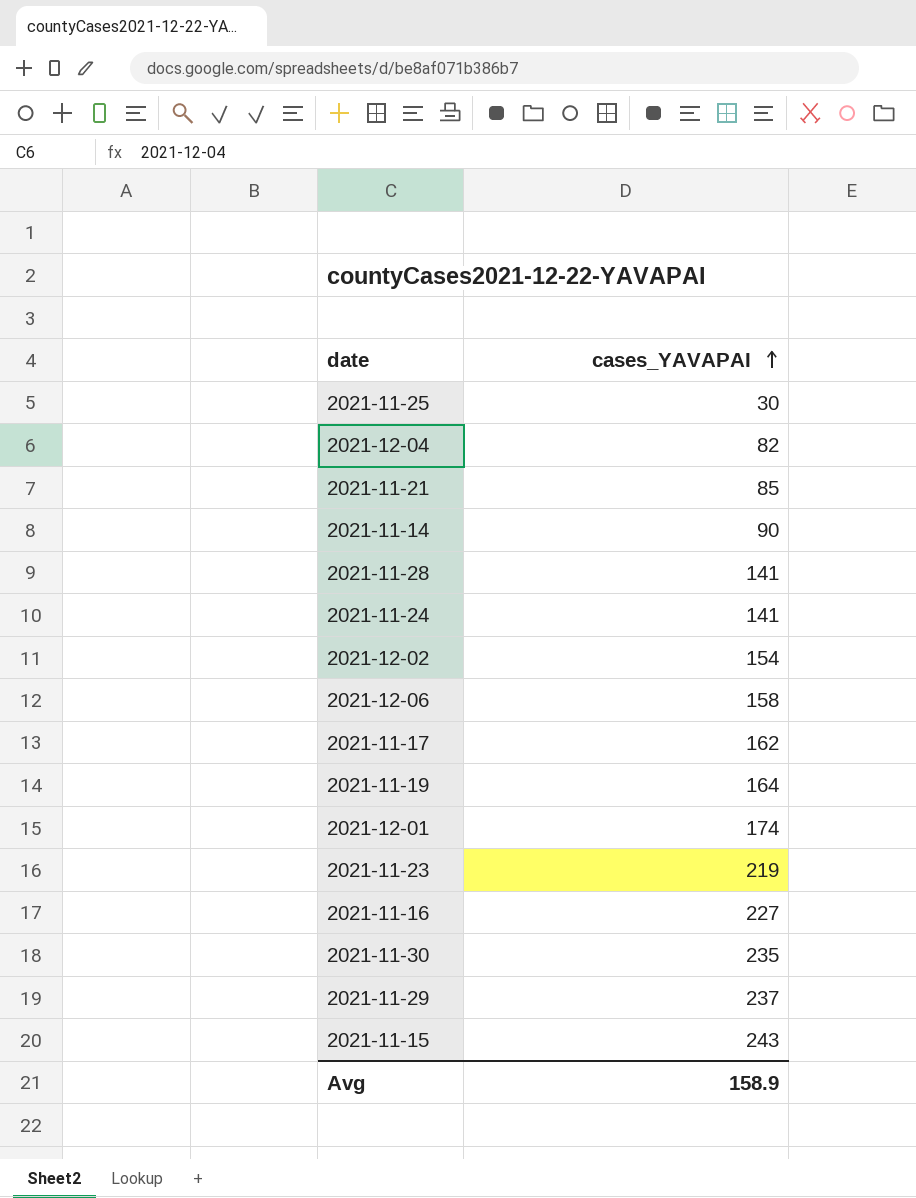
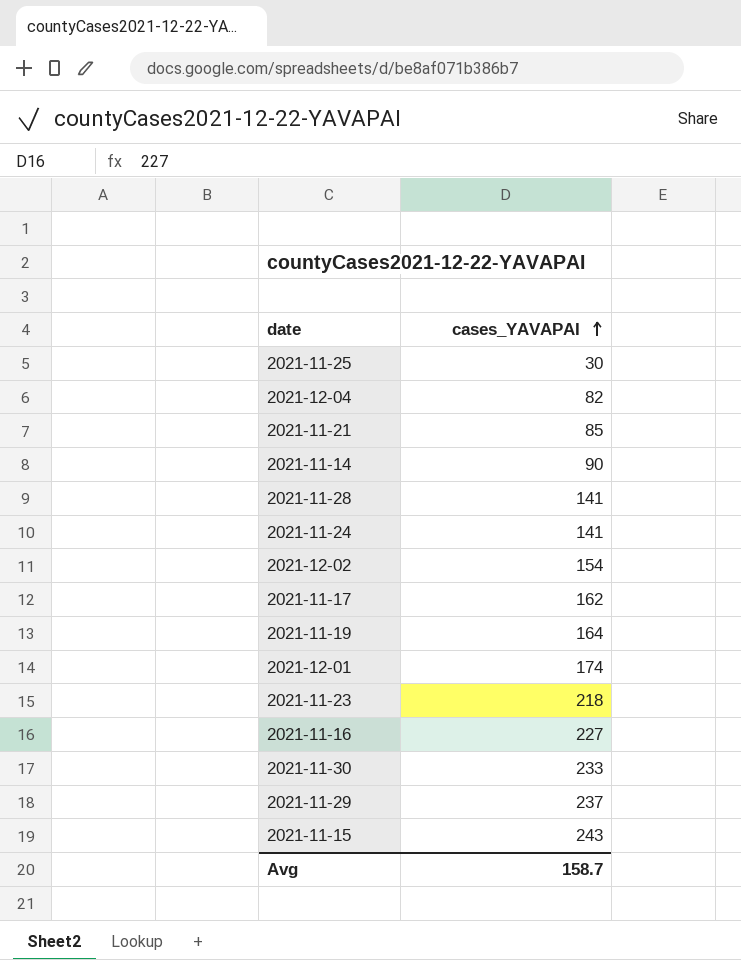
row 2021-12-06: 158 -> none
2021-11-23 | cases_YAVAPAI: 219 -> 218
2021-11-30 | cases_YAVAPAI: 235 -> 233
Avg | cases_YAVAPAI: 158.9 -> 158.7

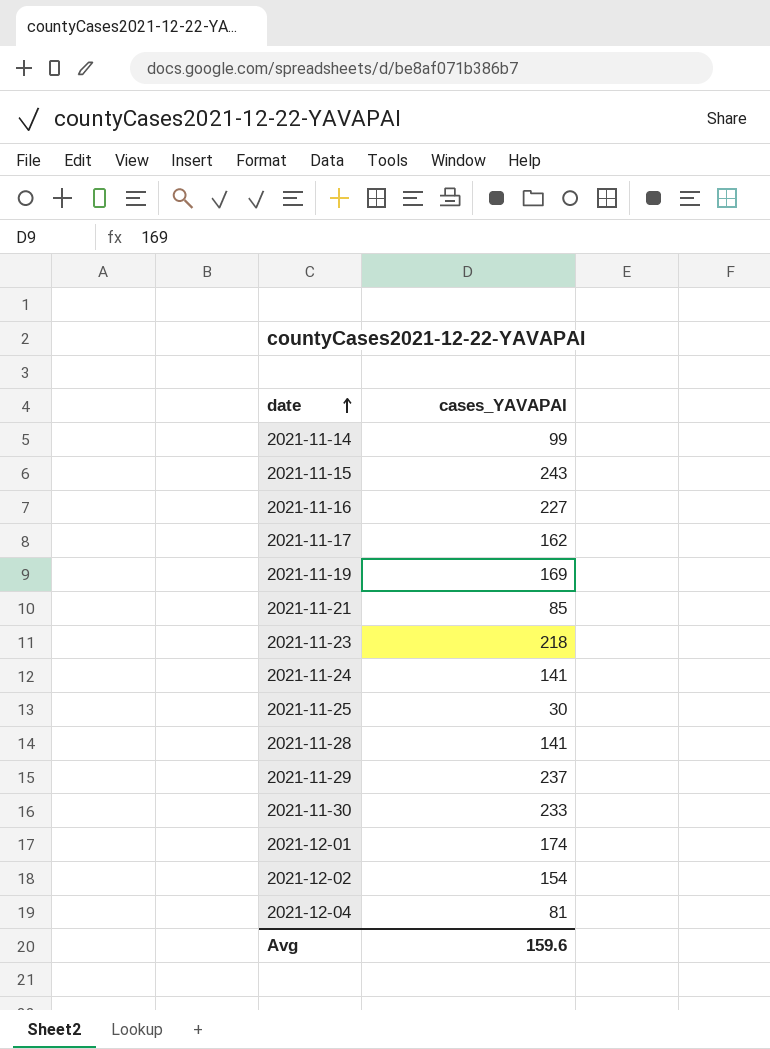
row order: cases_YAVAPAI ascending -> date ascending
2021-11-14 | cases_YAVAPAI: 90 -> 99
2021-11-19 | cases_YAVAPAI: 164 -> 169
2021-12-04 | cases_YAVAPAI: 82 -> 81
Avg | cases_YAVAPAI: 158.7 -> 159.6

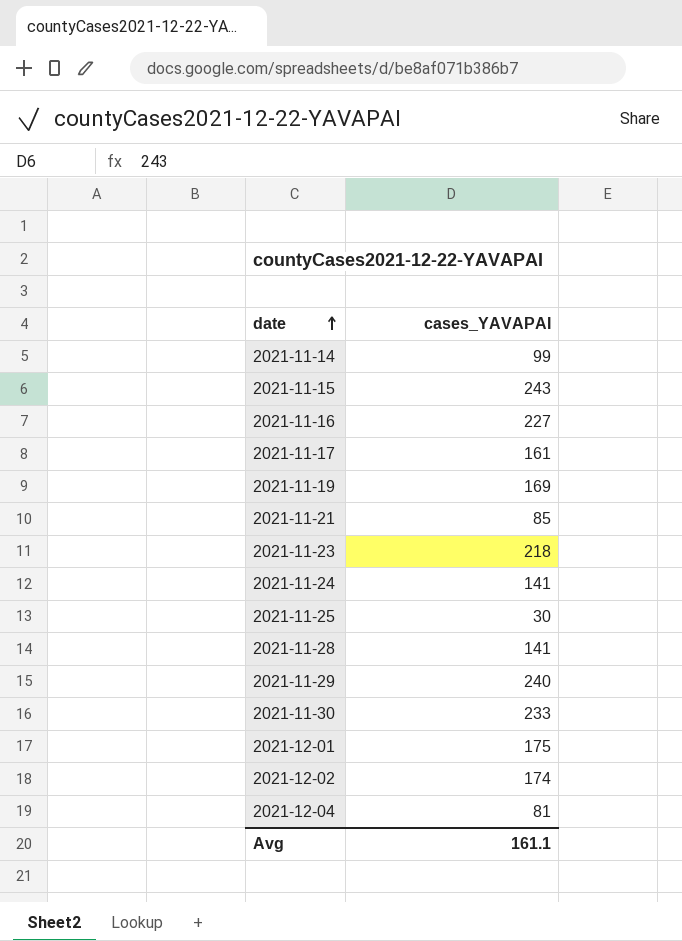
2021-11-17 | cases_YAVAPAI: 162 -> 161
2021-11-29 | cases_YAVAPAI: 237 -> 240
2021-12-01 | cases_YAVAPAI: 174 -> 175
2021-12-02 | cases_YAVAPAI: 154 -> 174
Avg | cases_YAVAPAI: 159.6 -> 161.1

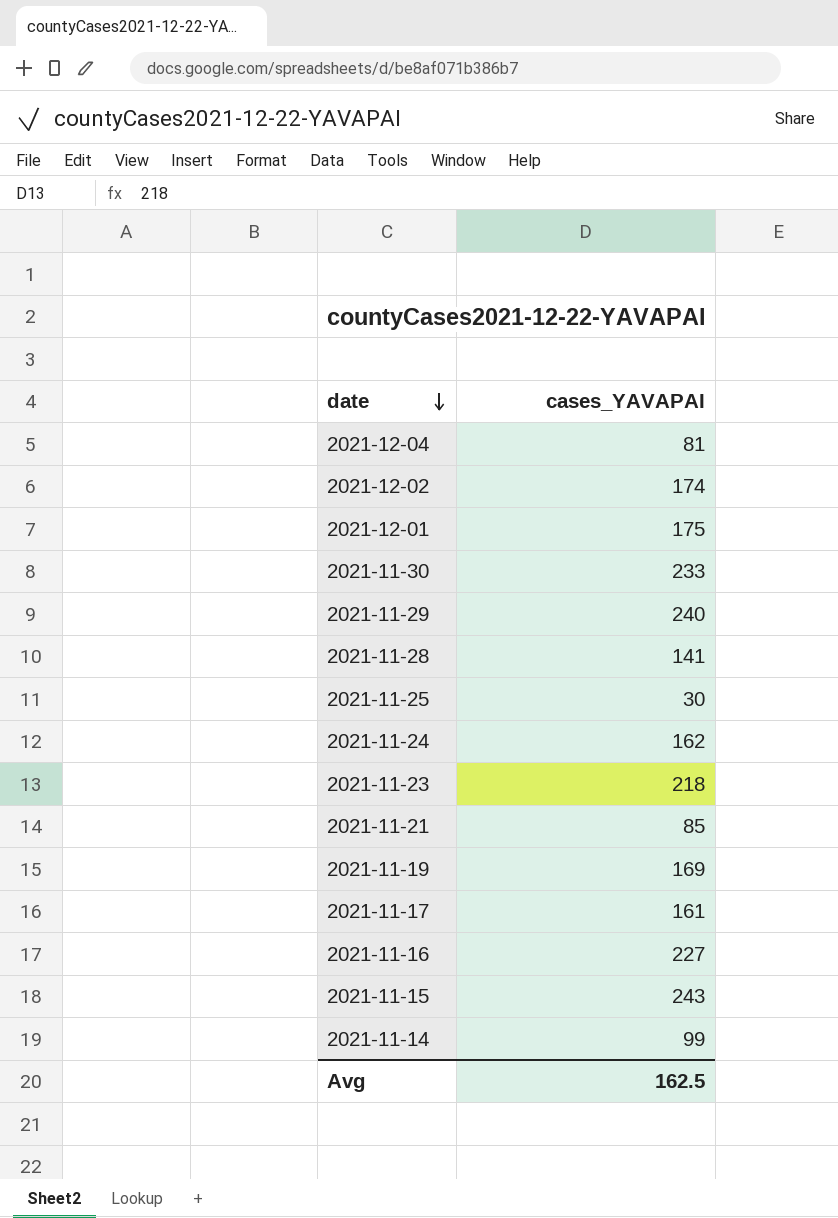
row order: date ascending -> date descending
2021-11-24 | cases_YAVAPAI: 141 -> 162
Avg | cases_YAVAPAI: 161.1 -> 162.5

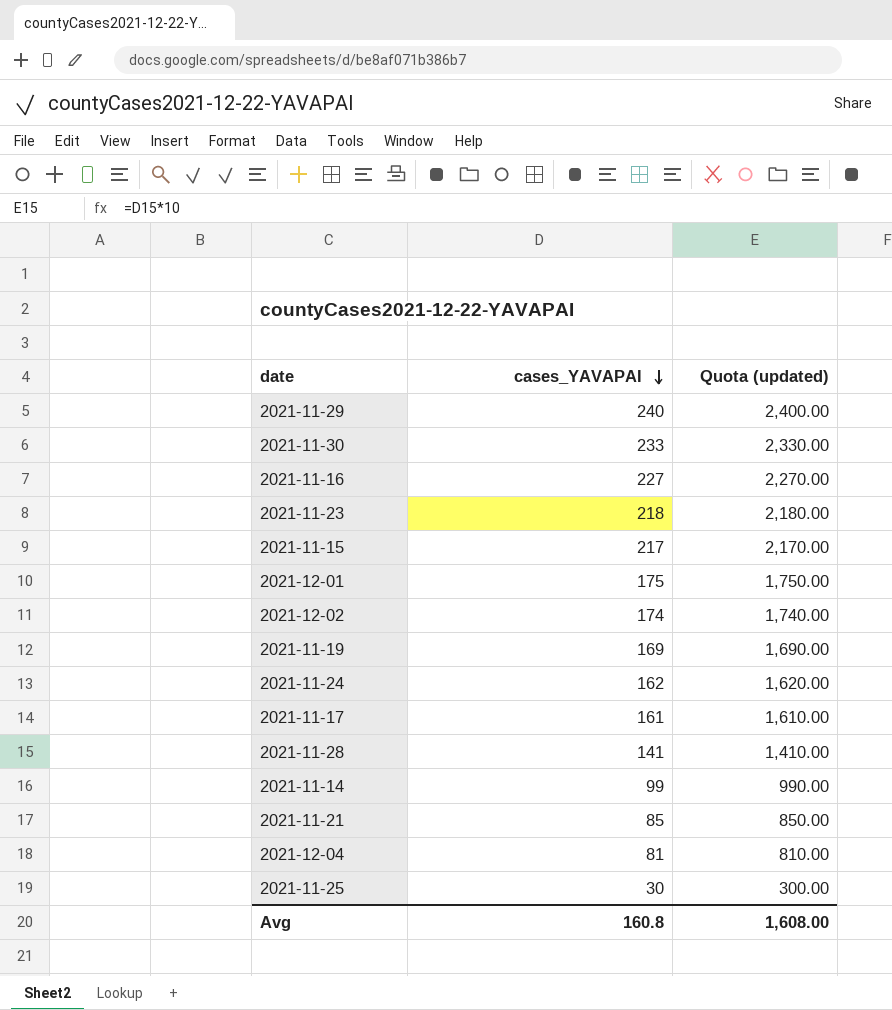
row order: date descending -> cases_YAVAPAI descending
column Quota (updated) | formula: none -> [cases_YAVAPAI] * 10
2021-11-15 | cases_YAVAPAI: 243 -> 217
Avg | cases_YAVAPAI: 162.5 -> 160.8

